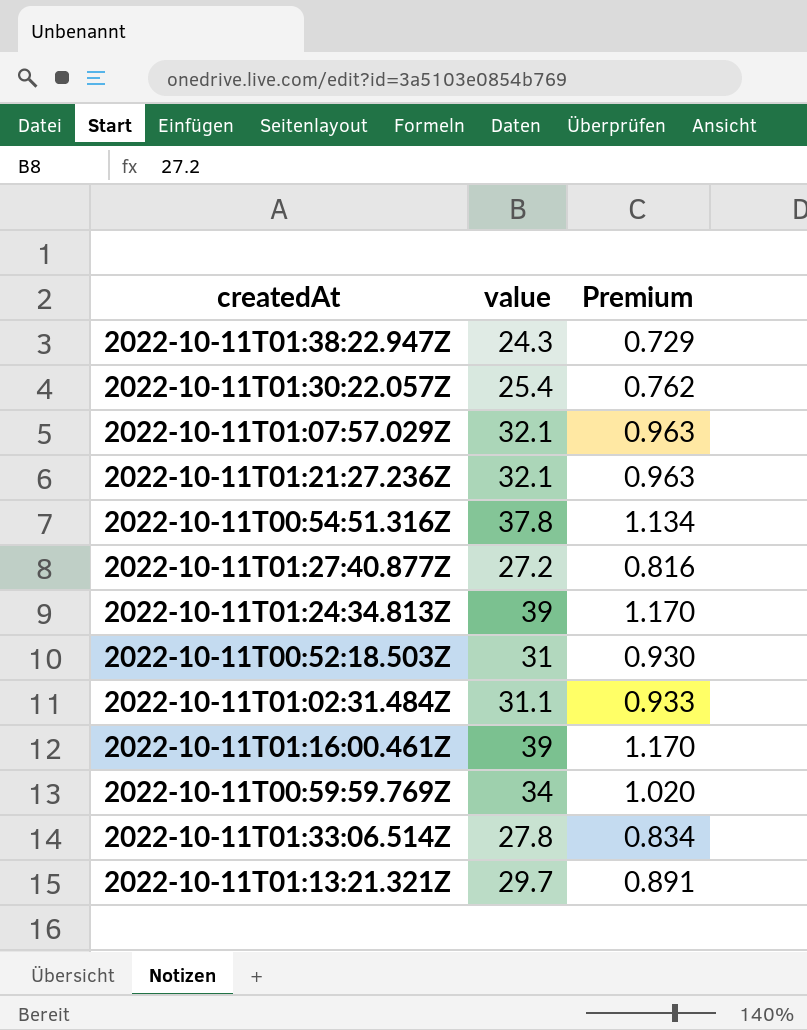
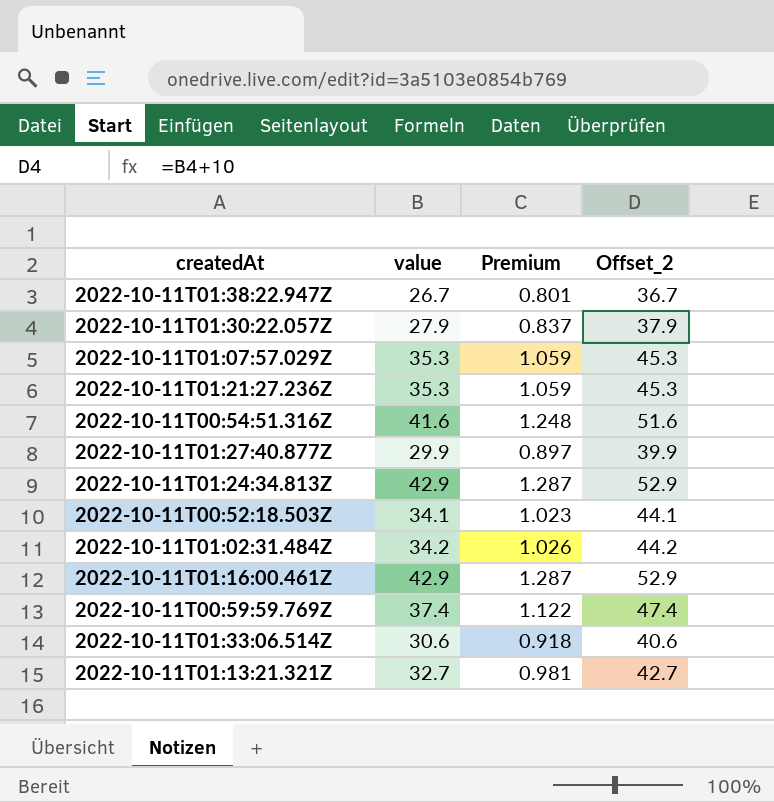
column Offset_2 | formula: none -> [value] + 10
2022-10-11T01:38:22.947Z | value: 24.3 -> 26.7
2022-10-11T01:38:22.947Z | Premium: 0.729 -> 0.801
2022-10-11T01:30:22.057Z | value: 25.4 -> 27.9
2022-10-11T01:30:22.057Z | Premium: 0.762 -> 0.837
2022-10-11T01:07:57.029Z | value: 32.1 -> 35.3
2022-10-11T01:07:57.029Z | Premium: 0.963 -> 1.059
2022-10-11T01:21:27.236Z | value: 32.1 -> 35.3
2022-10-11T01:21:27.236Z | Premium: 0.963 -> 1.059
2022-10-11T00:54:51.316Z | value: 37.8 -> 41.6
2022-10-11T00:54:51.316Z | Premium: 1.134 -> 1.248
2022-10-11T01:27:40.877Z | value: 27.2 -> 29.9
2022-10-11T01:27:40.877Z | Premium: 0.816 -> 0.897
2022-10-11T01:24:34.813Z | value: 39 -> 42.9
2022-10-11T01:24:34.813Z | Premium: 1.170 -> 1.287
2022-10-11T00:52:18.503Z | value: 31 -> 34.1
2022-10-11T00:52:18.503Z | Premium: 0.930 -> 1.023
2022-10-11T01:02:31.484Z | value: 31.1 -> 34.2
2022-10-11T01:02:31.484Z | Premium: 0.933 -> 1.026
2022-10-11T01:16:00.461Z | value: 39 -> 42.9
2022-10-11T01:16:00.461Z | Premium: 1.170 -> 1.287
2022-10-11T00:59:59.769Z | value: 34 -> 37.4
2022-10-11T00:59:59.769Z | Premium: 1.020 -> 1.122
2022-10-11T01:33:06.514Z | value: 27.8 -> 30.6
2022-10-11T01:33:06.514Z | Premium: 0.834 -> 0.918
2022-10-11T01:13:21.321Z | value: 29.7 -> 32.7
2022-10-11T01:13:21.321Z | Premium: 0.891 -> 0.981

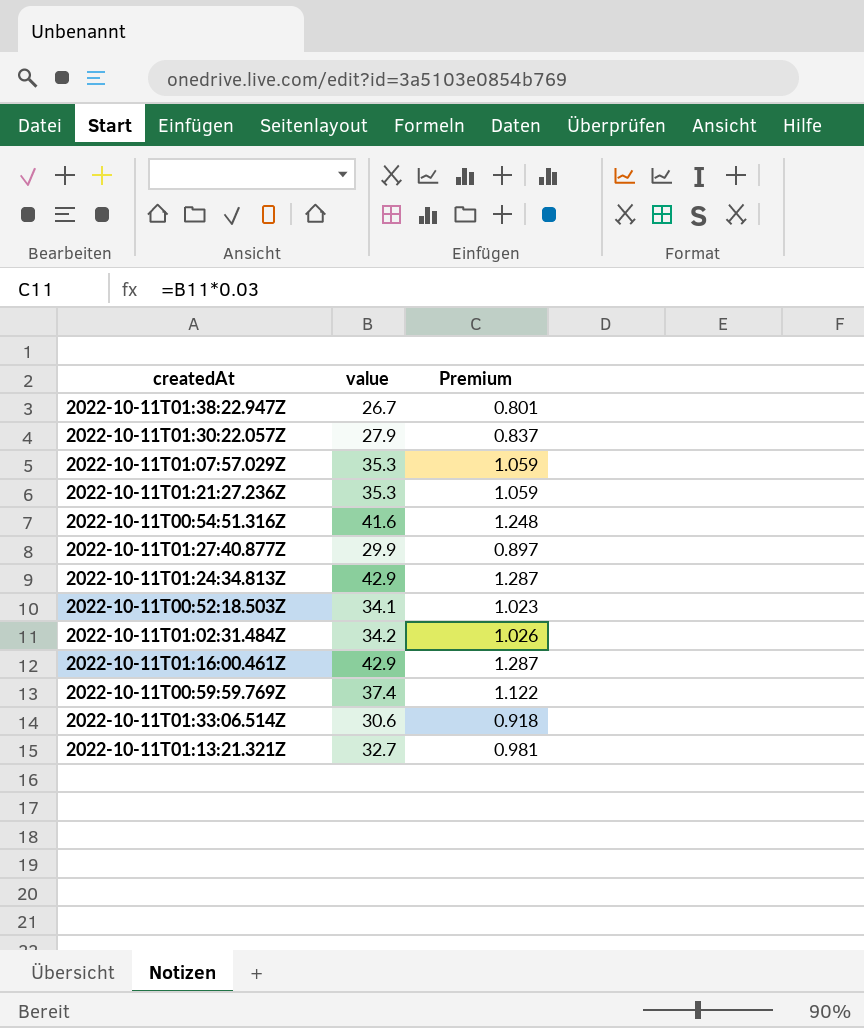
column Offset_2 | formula: [value] + 10 -> none

